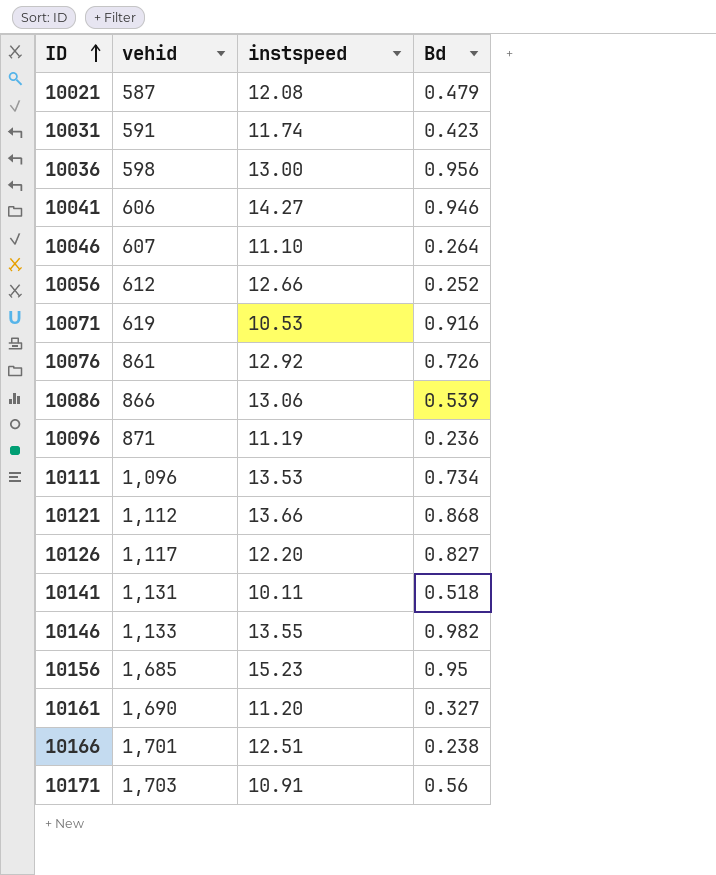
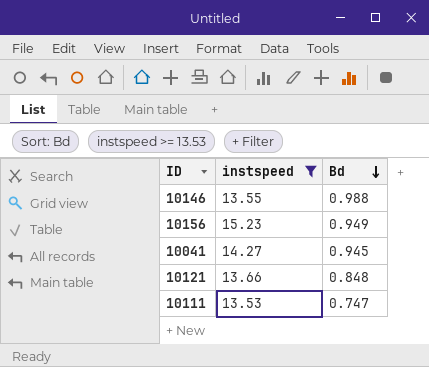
filter: none -> instspeed >= 13.53
row order: ID ascending -> Bd descending
column vehid | position: 2 -> none
10146 | Bd: 0.982 -> 0.988
10156 | Bd: 0.95 -> 0.949
10041 | Bd: 0.946 -> 0.945
10121 | Bd: 0.868 -> 0.848
10111 | Bd: 0.734 -> 0.747

